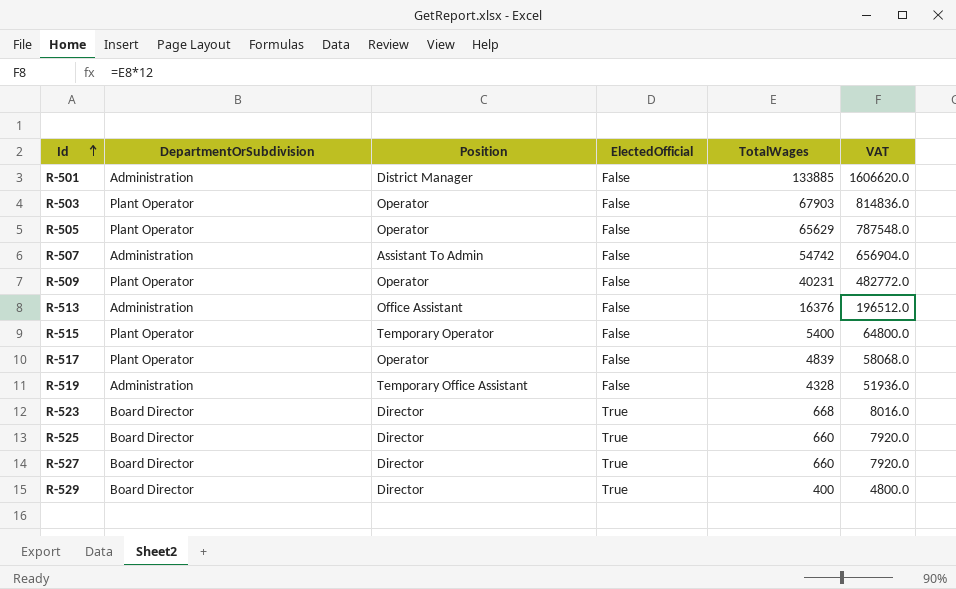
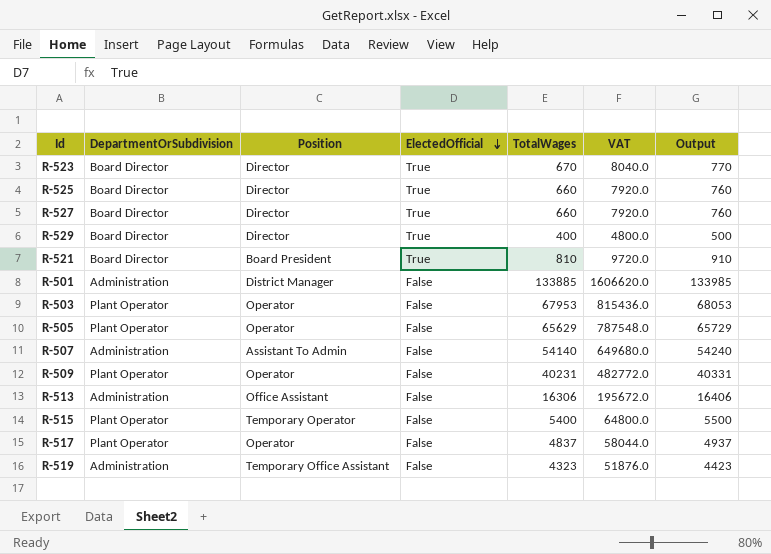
row order: Id ascending -> ElectedOfficial descending
column Output | formula: none -> [TotalWages] + 100
R-523 | TotalWages: 668 -> 670
R-523 | VAT: 8016.0 -> 8040.0
row R-521: none -> Board Director | Board President | True | 810 | 9720.0 | 910
R-503 | TotalWages: 67903 -> 67953
R-503 | VAT: 814836.0 -> 815436.0
R-507 | TotalWages: 54742 -> 54140
R-507 | VAT: 656904.0 -> 649680.0
R-513 | TotalWages: 16376 -> 16306
R-513 | VAT: 196512.0 -> 195672.0
R-517 | TotalWages: 4839 -> 4837
R-517 | VAT: 58068.0 -> 58044.0
R-519 | TotalWages: 4328 -> 4323
R-519 | VAT: 51936.0 -> 51876.0

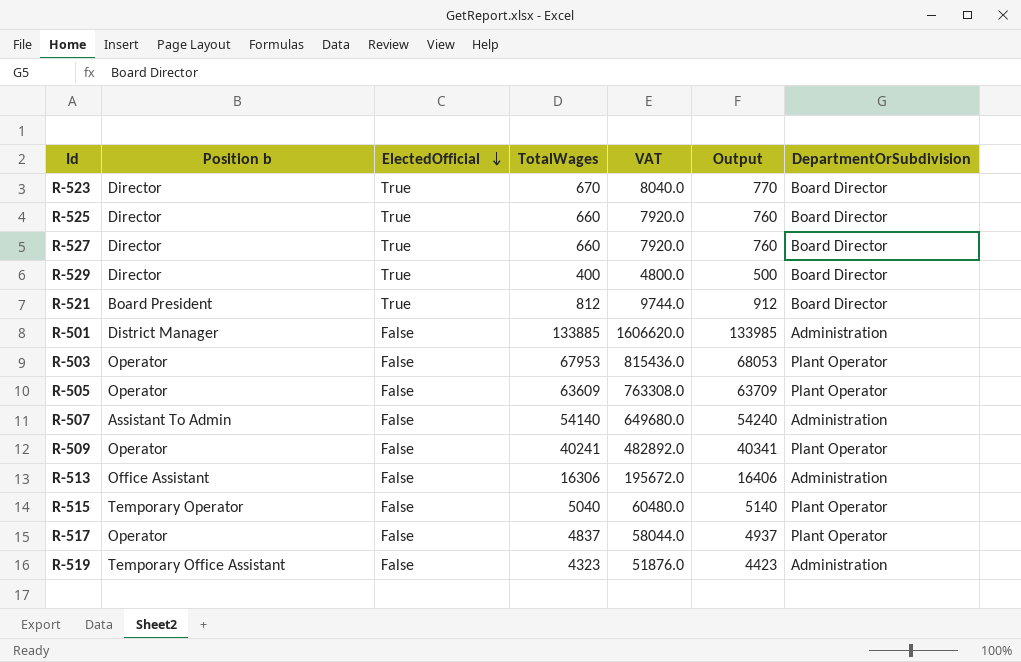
column name: Position -> Position b
column DepartmentOrSubdivision | position: 2 -> 7
R-521 | TotalWages: 810 -> 812
R-521 | VAT: 9720.0 -> 9744.0
R-521 | Output: 910 -> 912
R-505 | TotalWages: 65629 -> 63609
R-505 | VAT: 787548.0 -> 763308.0
R-505 | Output: 65729 -> 63709
R-509 | TotalWages: 40231 -> 40241
R-509 | VAT: 482772.0 -> 482892.0
R-509 | Output: 40331 -> 40341
R-515 | TotalWages: 5400 -> 5040
R-515 | VAT: 64800.0 -> 60480.0
R-515 | Output: 5500 -> 5140

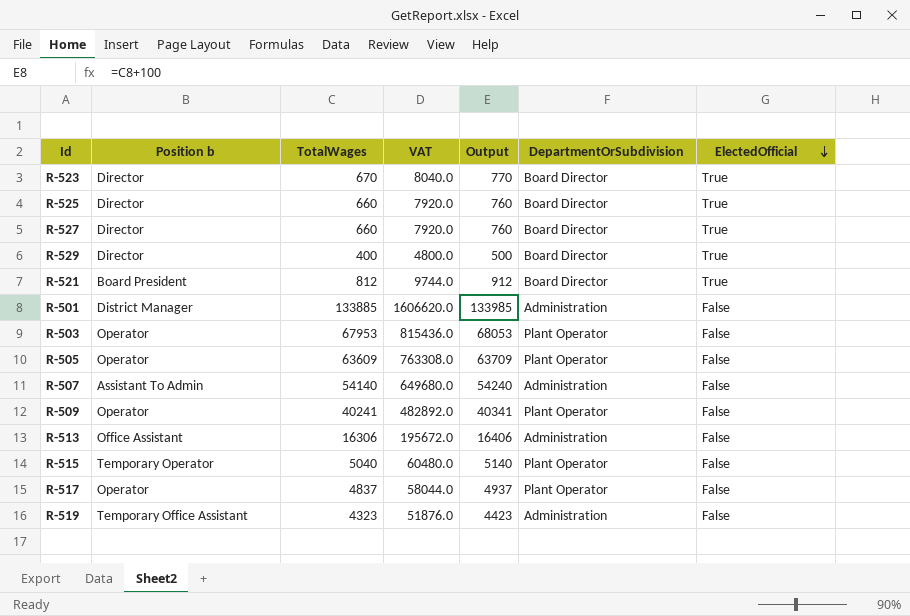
column ElectedOfficial | position: 3 -> 7

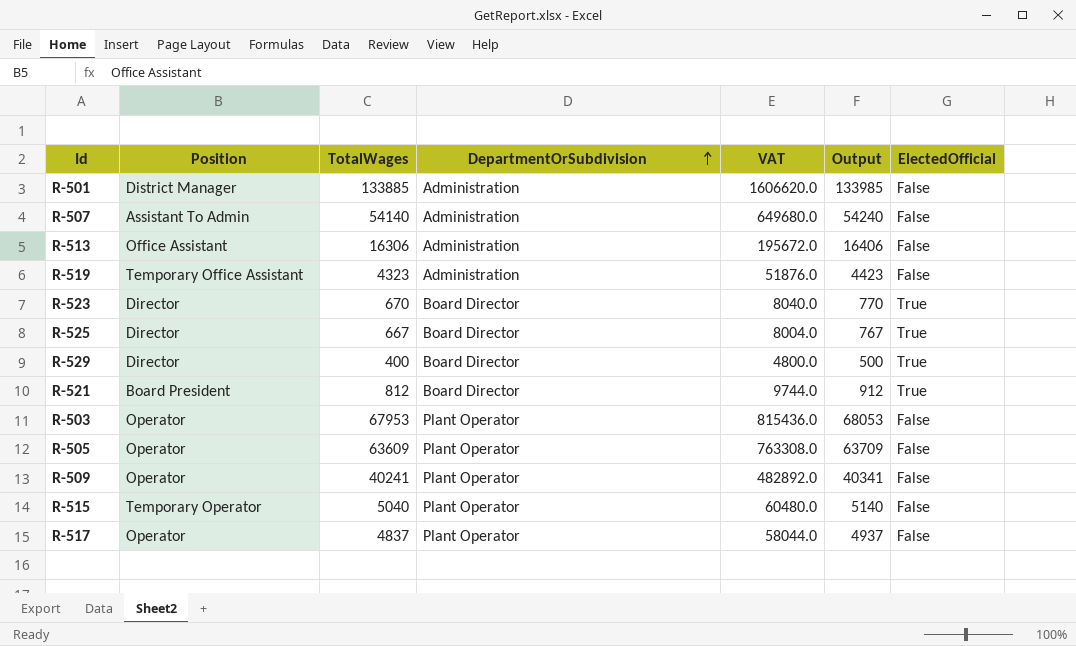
row order: ElectedOfficial descending -> DepartmentOrSubdivision ascending
column name: Position b -> Position
column DepartmentOrSubdivision | position: 6 -> 4
row R-527: Director | 660 | 7920.0 | 760 | Board Director | True -> none
R-525 | TotalWages: 660 -> 667
R-525 | VAT: 7920.0 -> 8004.0
R-525 | Output: 760 -> 767

